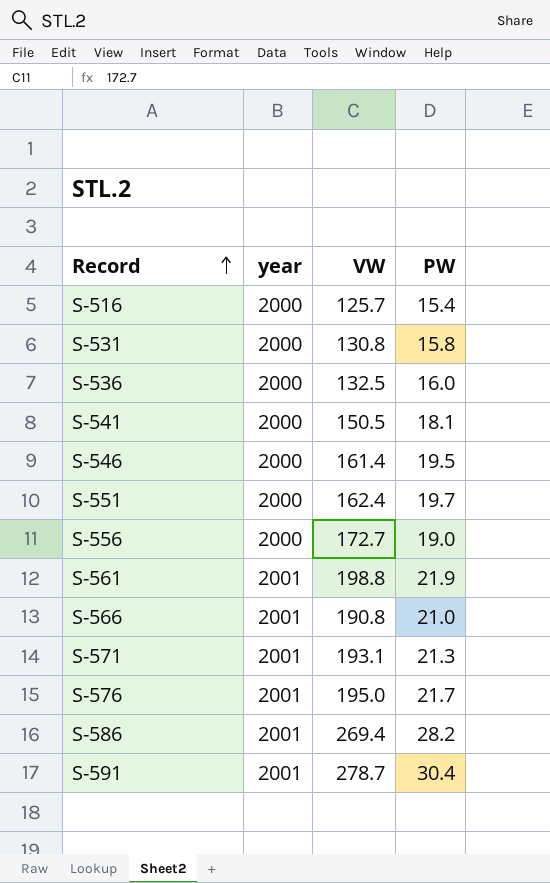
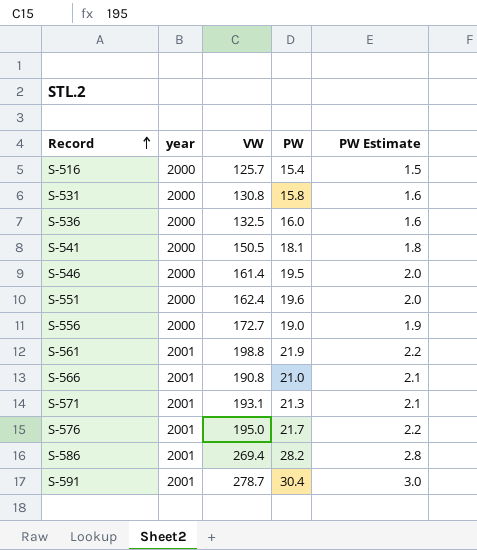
column PW Estimate | formula: none -> [PW] * 0.1
S-551 | PW: 19.7 -> 19.6

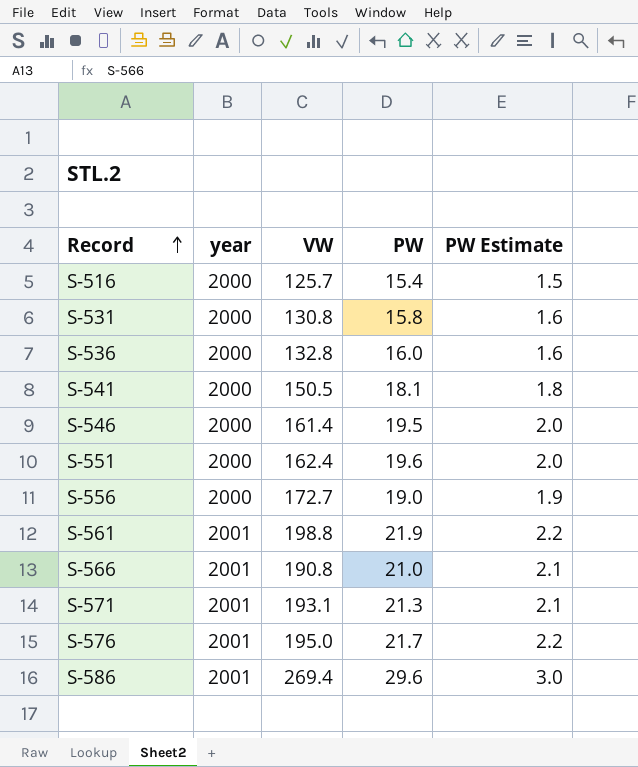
row S-591: 2001 | 278.7 | 30.4 | 3.0 -> none
S-536 | VW: 132.5 -> 132.8
S-586 | PW: 28.2 -> 29.6
S-586 | PW Estimate: 2.8 -> 3.0

